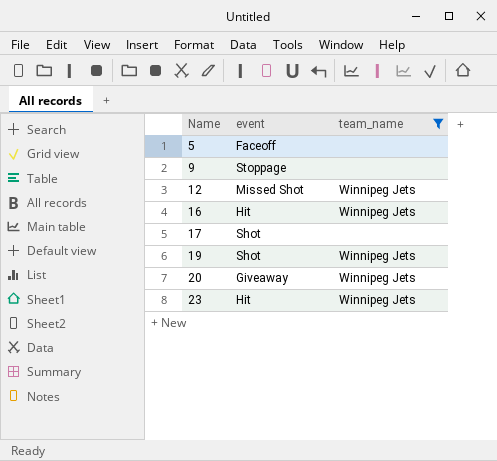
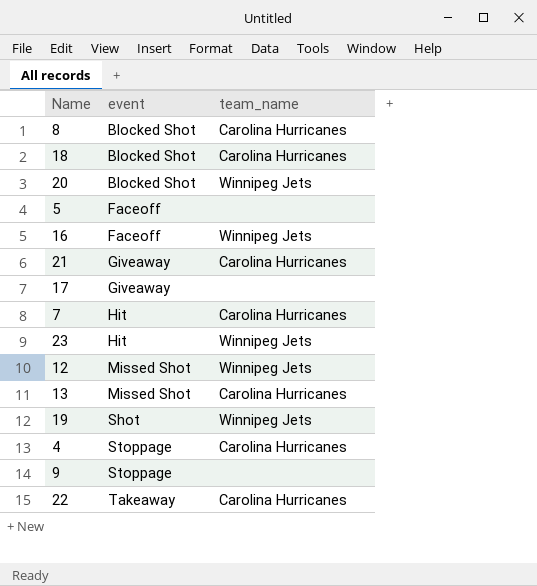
filter: team_name != Carolina Hurricanes -> none
row order: Name ascending -> event ascending
20 | event: Giveaway -> Blocked Shot
16 | event: Hit -> Faceoff
17 | event: Shot -> Giveaway

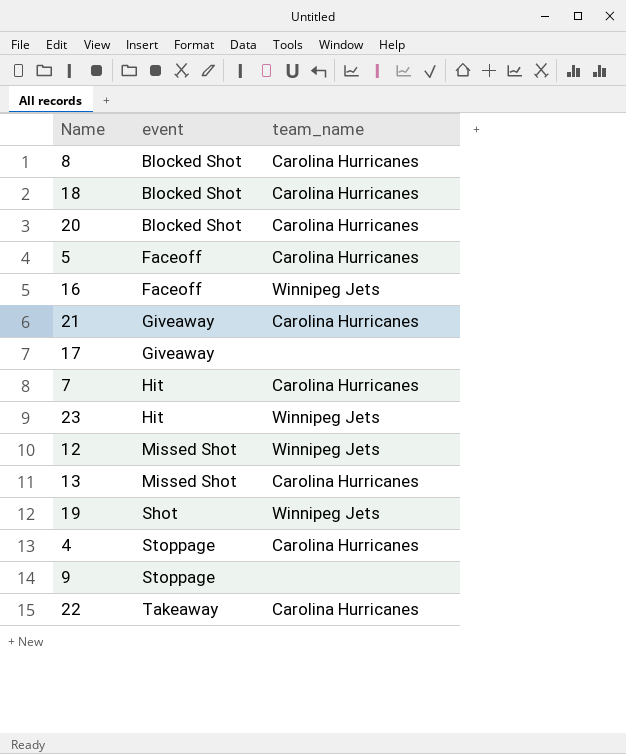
20 | team_name: Winnipeg Jets -> Carolina Hurricanes
5 | team_name: none -> Carolina Hurricanes

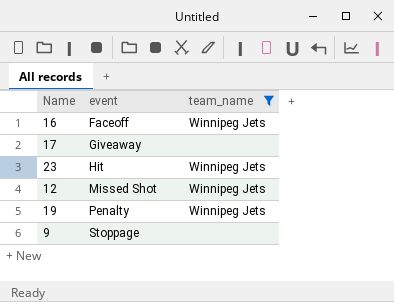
filter: none -> team_name != Carolina Hurricanes
19 | event: Shot -> Penalty

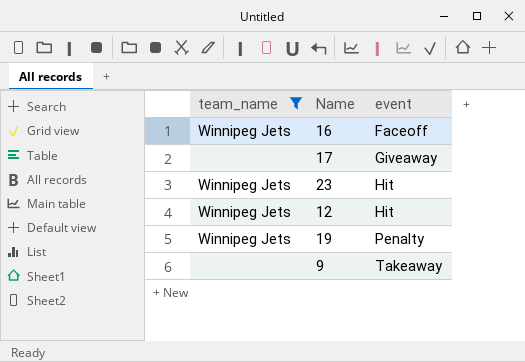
column team_name | position: 3 -> 1
12 | event: Missed Shot -> Hit
9 | event: Stoppage -> Takeaway

